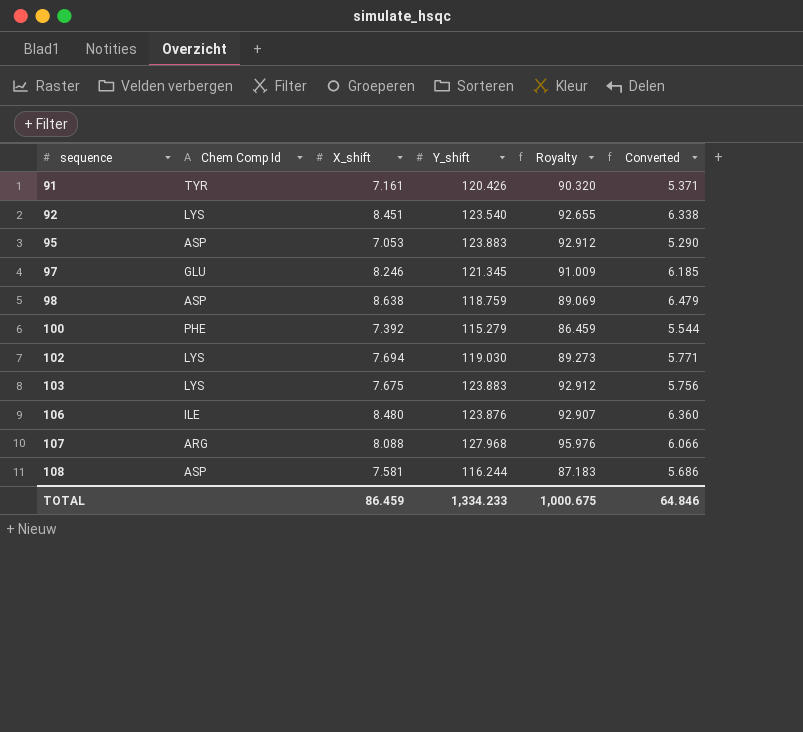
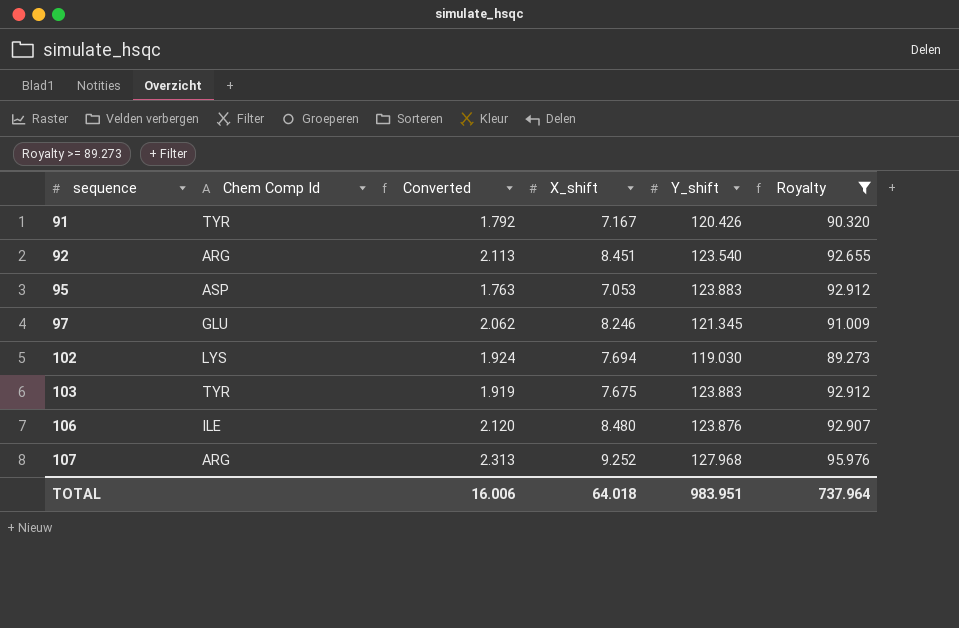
filter: none -> Royalty >= 89.273
column Converted | formula: [X_shift] * 0.75 -> [X_shift] * 0.25
column Converted | position: 6 -> 3
91 | X_shift: 7.161 -> 7.167
92 | Chem Comp Id: LYS -> ARG
103 | Chem Comp Id: LYS -> TYR
107 | X_shift: 8.088 -> 9.252
TOTAL | Converted: 64.846 -> 16.006
TOTAL | X_shift: 86.459 -> 64.018
TOTAL | Y_shift: 1,334.233 -> 983.951
TOTAL | Royalty: 1,000.675 -> 737.964

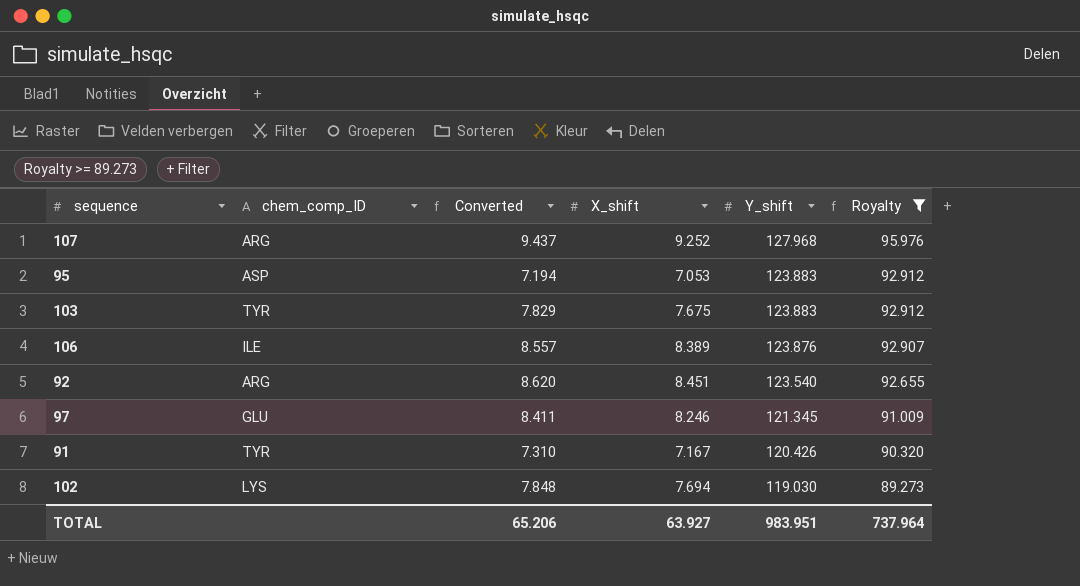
row order: sequence ascending -> Y_shift descending
column name: Chem Comp Id -> chem_comp_ID
column Converted | formula: [X_shift] * 0.25 -> [X_shift] * 1.02
106 | X_shift: 8.480 -> 8.389
TOTAL | Converted: 16.006 -> 65.206
TOTAL | X_shift: 64.018 -> 63.927

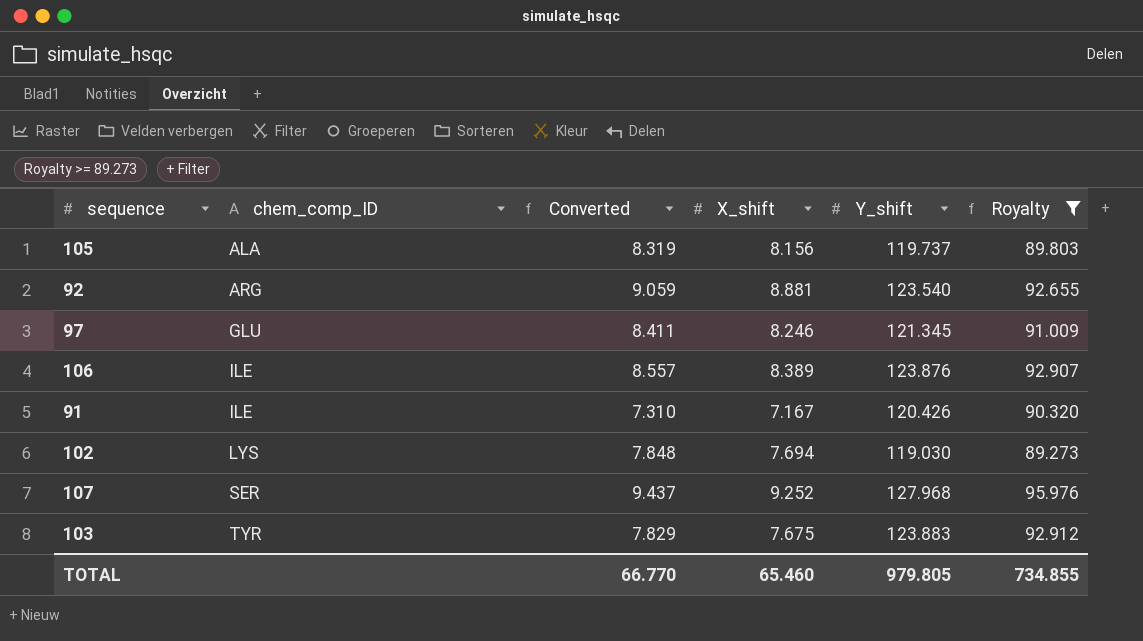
row order: Y_shift descending -> chem_comp_ID ascending
row 95: ASP | 7.194 | 7.053 | 123.883 | 92.912 -> none
row 105: none -> ALA | 8.319 | 8.156 | 119.737 | 89.803
92 | Converted: 8.620 -> 9.059
92 | X_shift: 8.451 -> 8.881
91 | chem_comp_ID: TYR -> ILE
107 | chem_comp_ID: ARG -> SER
TOTAL | Converted: 65.206 -> 66.770
TOTAL | X_shift: 63.927 -> 65.460
TOTAL | Y_shift: 983.951 -> 979.805
TOTAL | Royalty: 737.964 -> 734.855

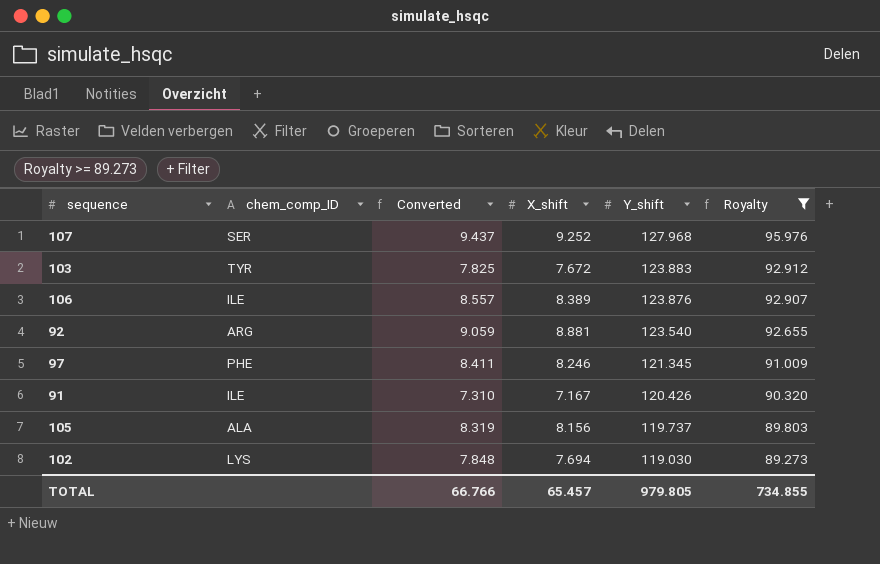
row order: chem_comp_ID ascending -> Y_shift descending
103 | Converted: 7.829 -> 7.825
103 | X_shift: 7.675 -> 7.672
97 | chem_comp_ID: GLU -> PHE
TOTAL | Converted: 66.770 -> 66.766
TOTAL | X_shift: 65.460 -> 65.457

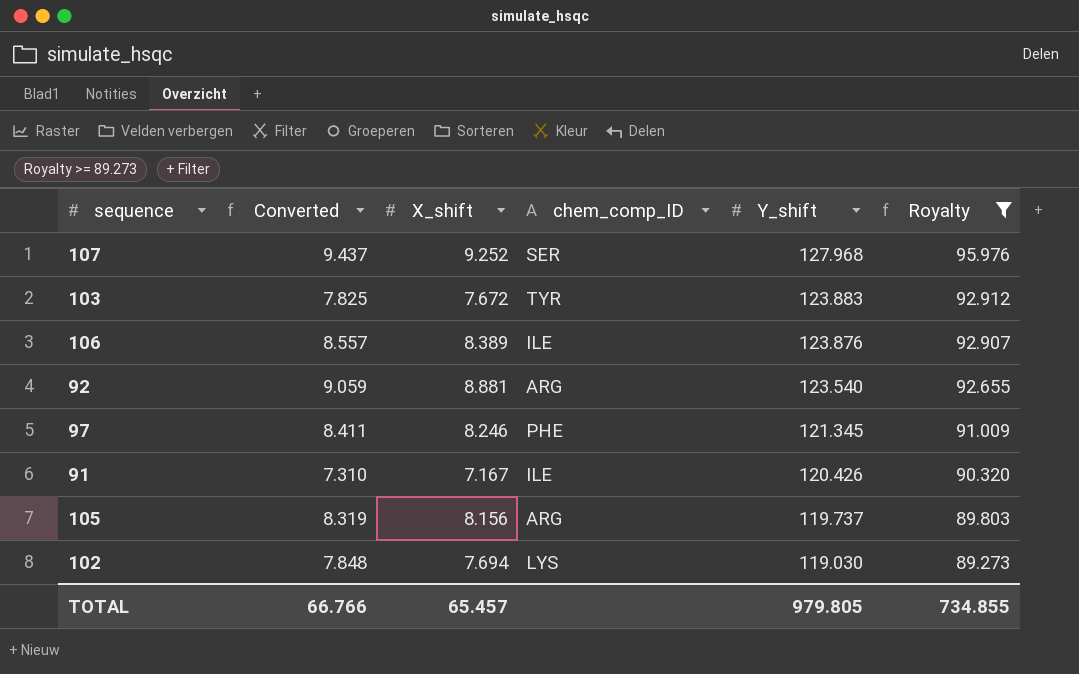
column chem_comp_ID | position: 2 -> 4
105 | chem_comp_ID: ALA -> ARG

